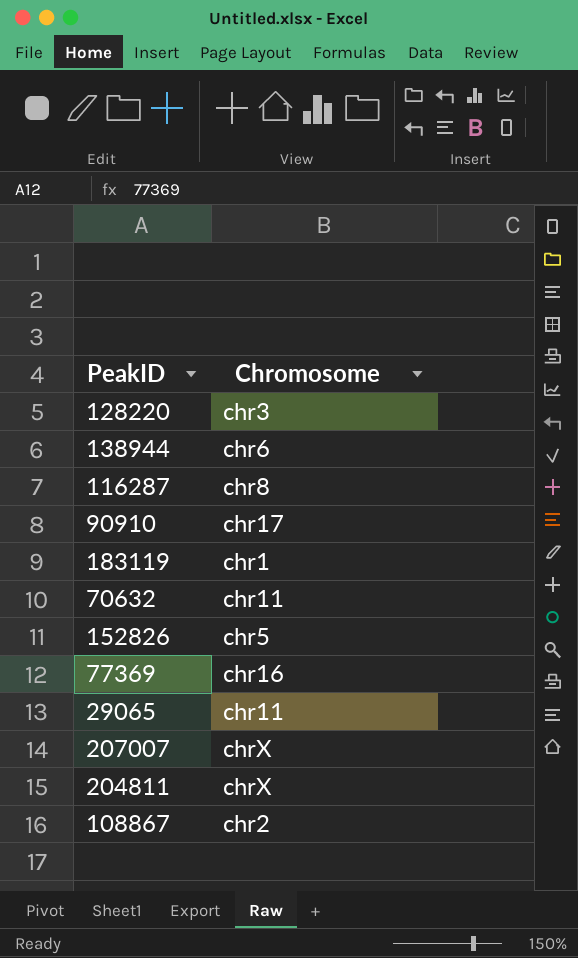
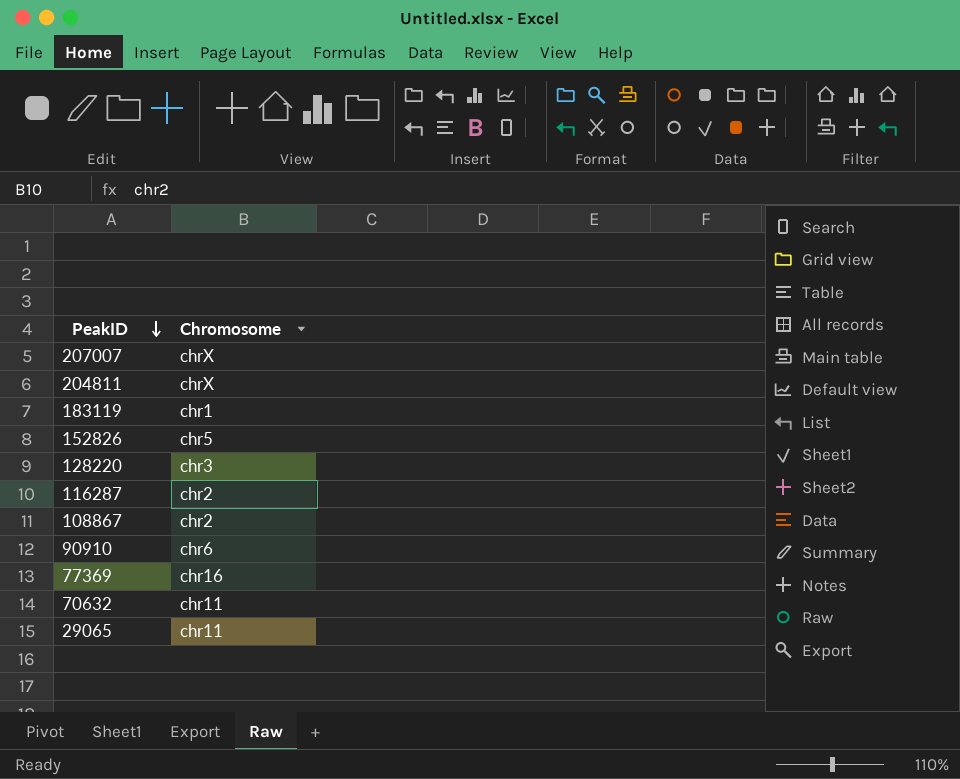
row order: none -> PeakID descending
row 138944: chr6 -> none
116287 | Chromosome: chr8 -> chr2
90910 | Chromosome: chr17 -> chr6

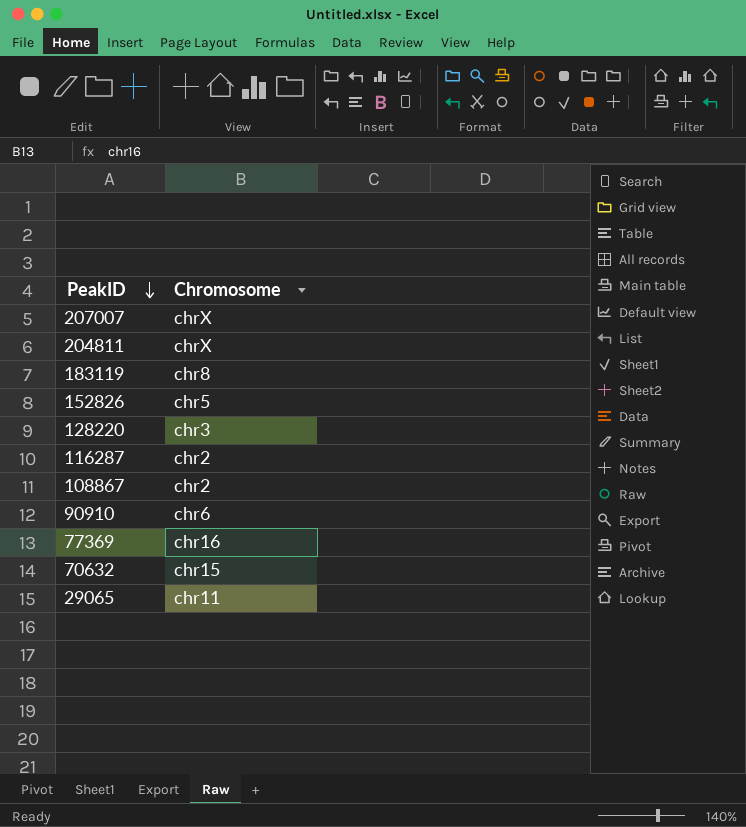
183119 | Chromosome: chr1 -> chr8
70632 | Chromosome: chr11 -> chr15

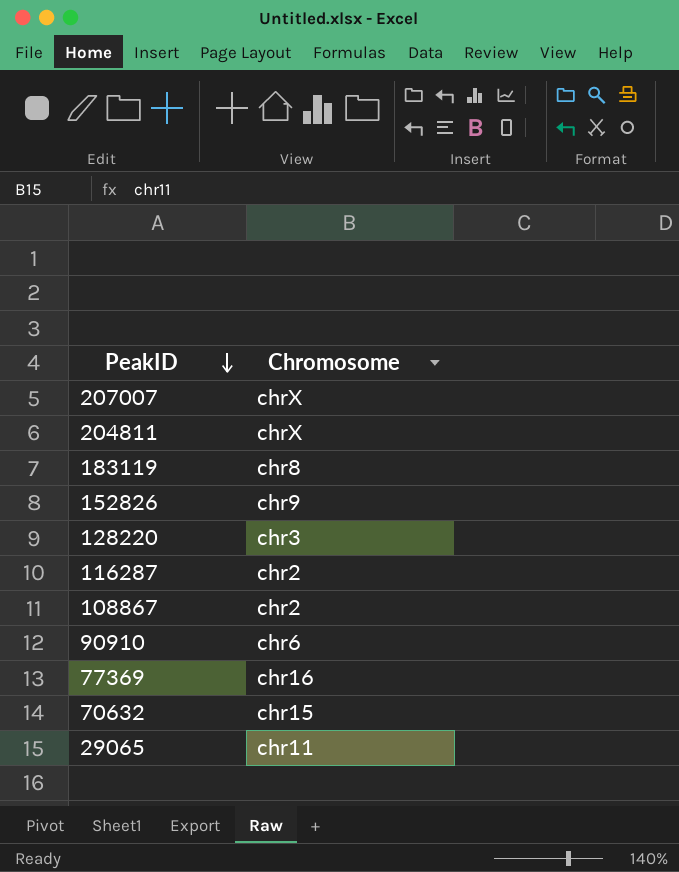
152826 | Chromosome: chr5 -> chr9

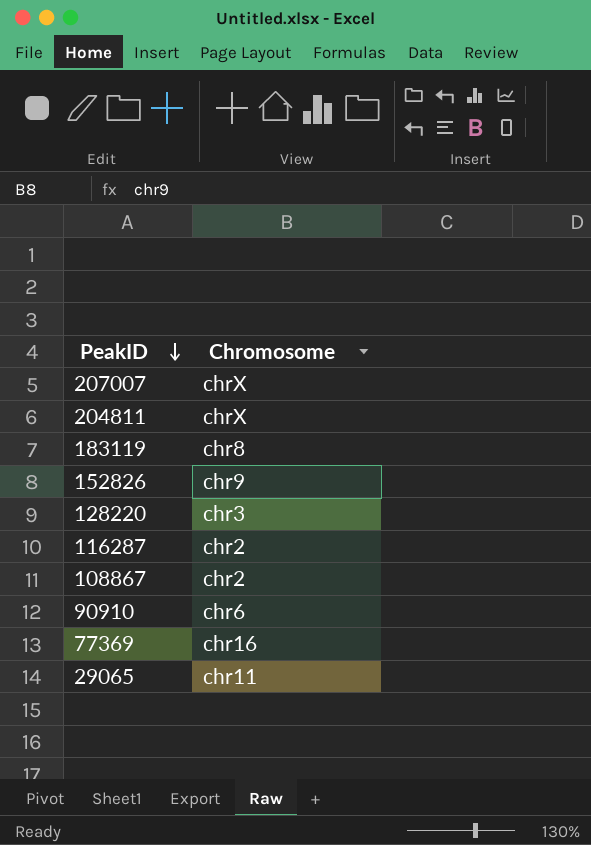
row 70632: chr15 -> none

